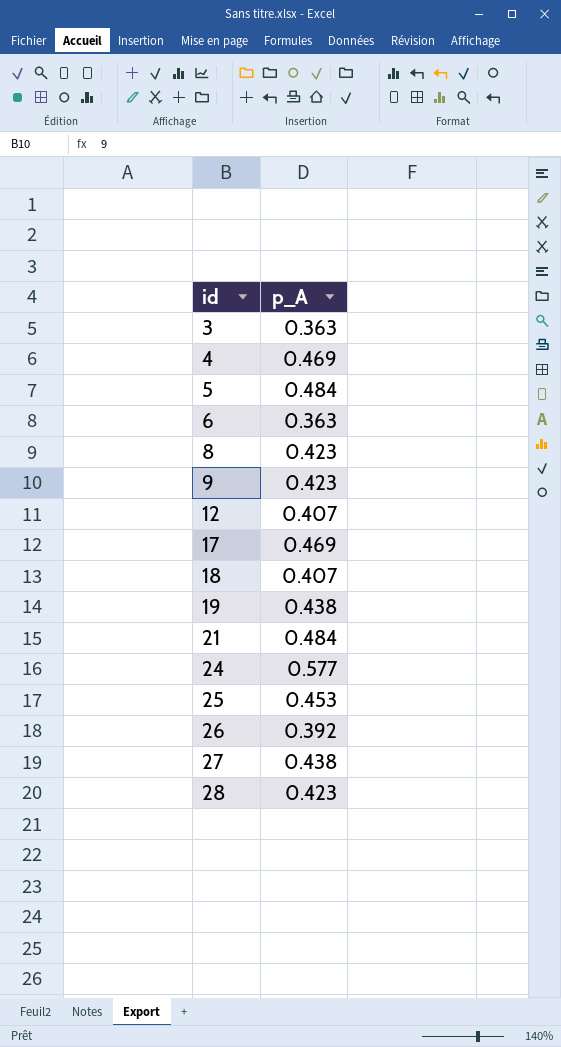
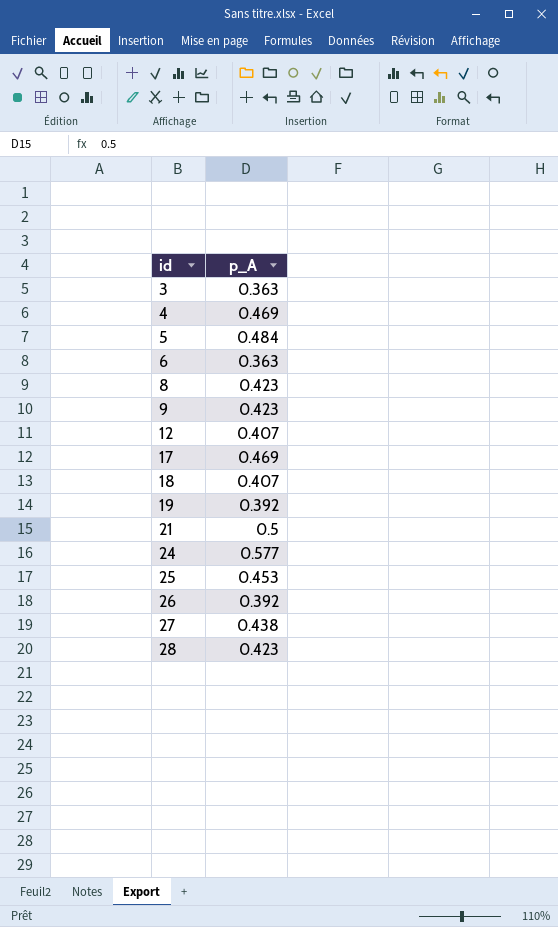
19 | p_A: 0.438 -> 0.392
21 | p_A: 0.484 -> 0.5

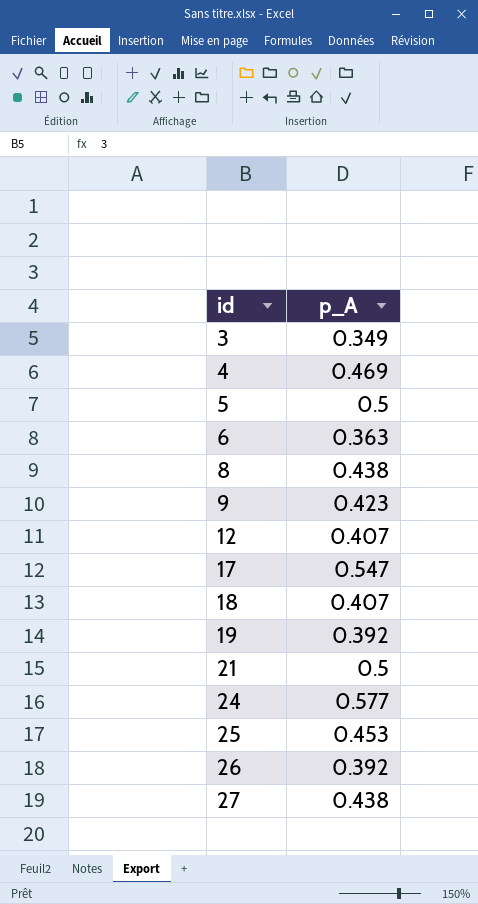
row 28: 0.423 -> none
3 | p_A: 0.363 -> 0.349
5 | p_A: 0.484 -> 0.5
8 | p_A: 0.423 -> 0.438
17 | p_A: 0.469 -> 0.547

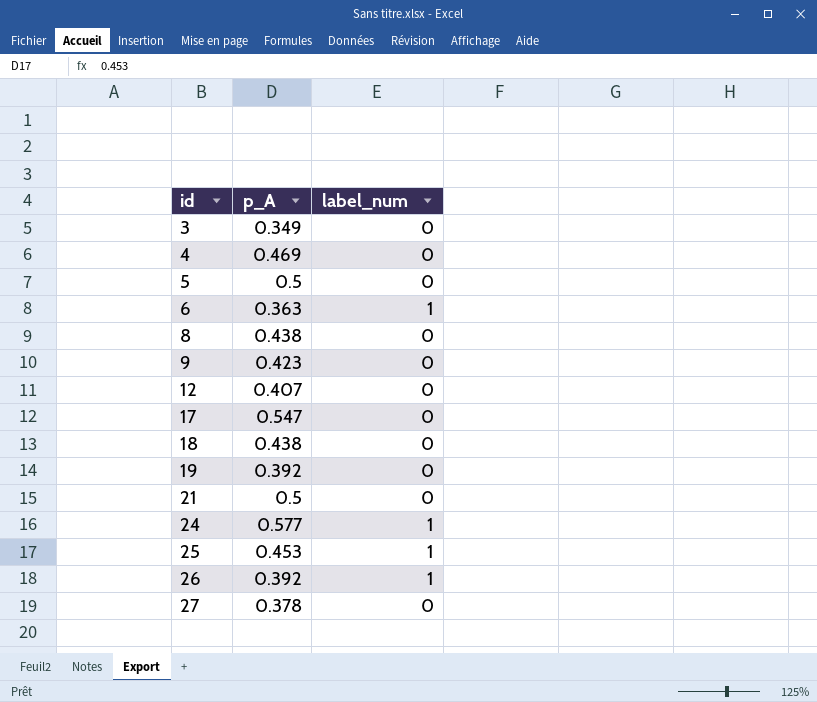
column label_num | position: none -> 3
18 | p_A: 0.407 -> 0.438
27 | p_A: 0.438 -> 0.378

